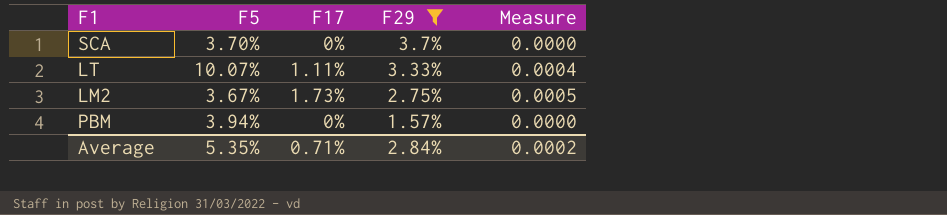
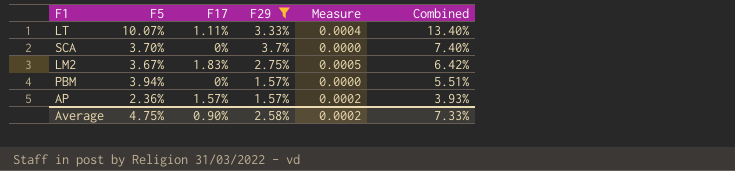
row order: F29 descending -> Combined descending
column Combined | formula: none -> [F5] + [F29]
LM2 | F17: 1.73% -> 1.83%
row AP: none -> 2.36% | 1.57% | 1.57% | 0.0002 | 3.93%
Average | F5: 5.35% -> 4.75%
Average | F17: 0.71% -> 0.90%
Average | F29: 2.84% -> 2.58%

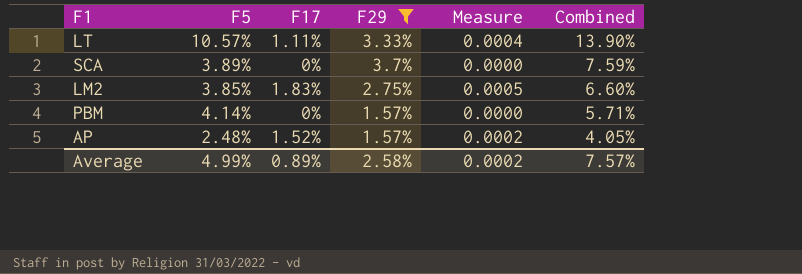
LT | F5: 10.07% -> 10.57%
LT | Combined: 13.40% -> 13.90%
SCA | F5: 3.70% -> 3.89%
SCA | Combined: 7.40% -> 7.59%
LM2 | F5: 3.67% -> 3.85%
LM2 | Combined: 6.42% -> 6.60%
PBM | F5: 3.94% -> 4.14%
PBM | Combined: 5.51% -> 5.71%
AP | F5: 2.36% -> 2.48%
AP | F17: 1.57% -> 1.52%
AP | Combined: 3.93% -> 4.05%
Average | F5: 4.75% -> 4.99%
Average | F17: 0.90% -> 0.89%
Average | Combined: 7.33% -> 7.57%

